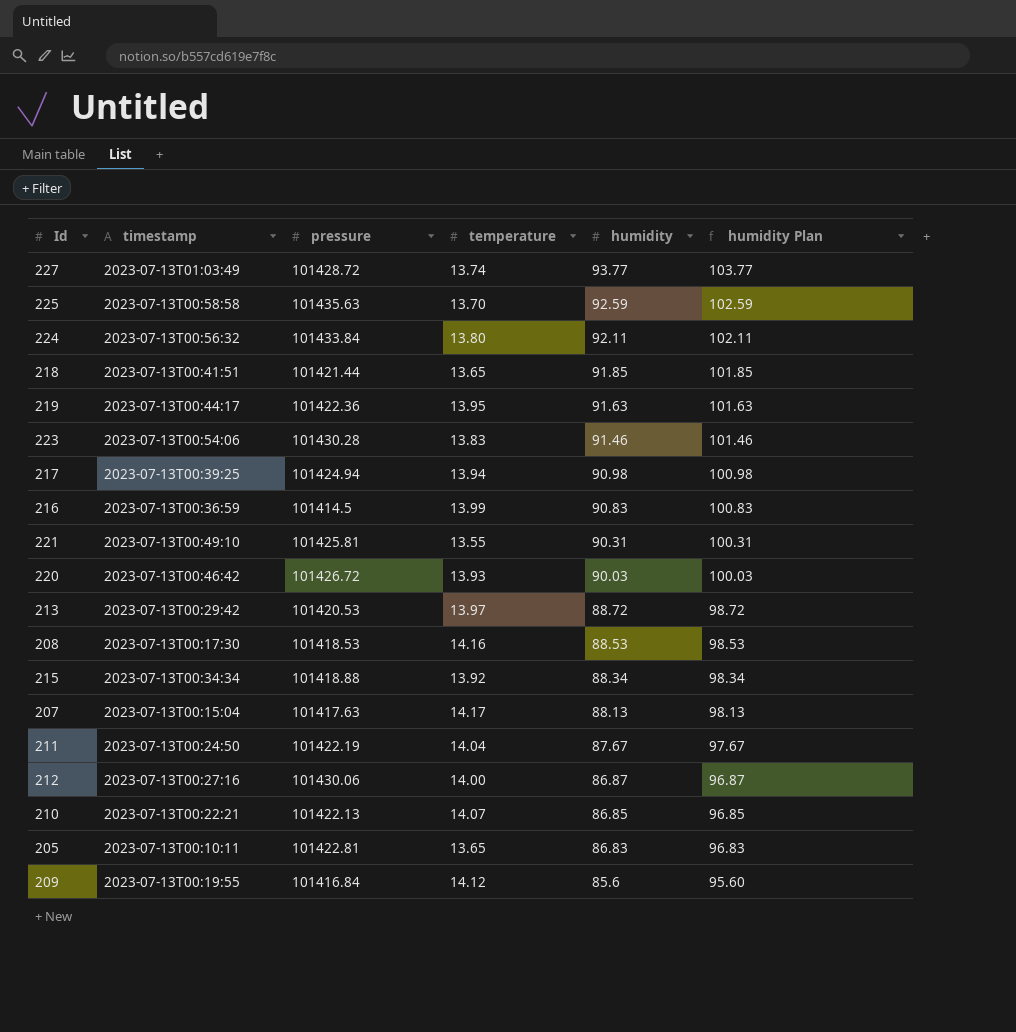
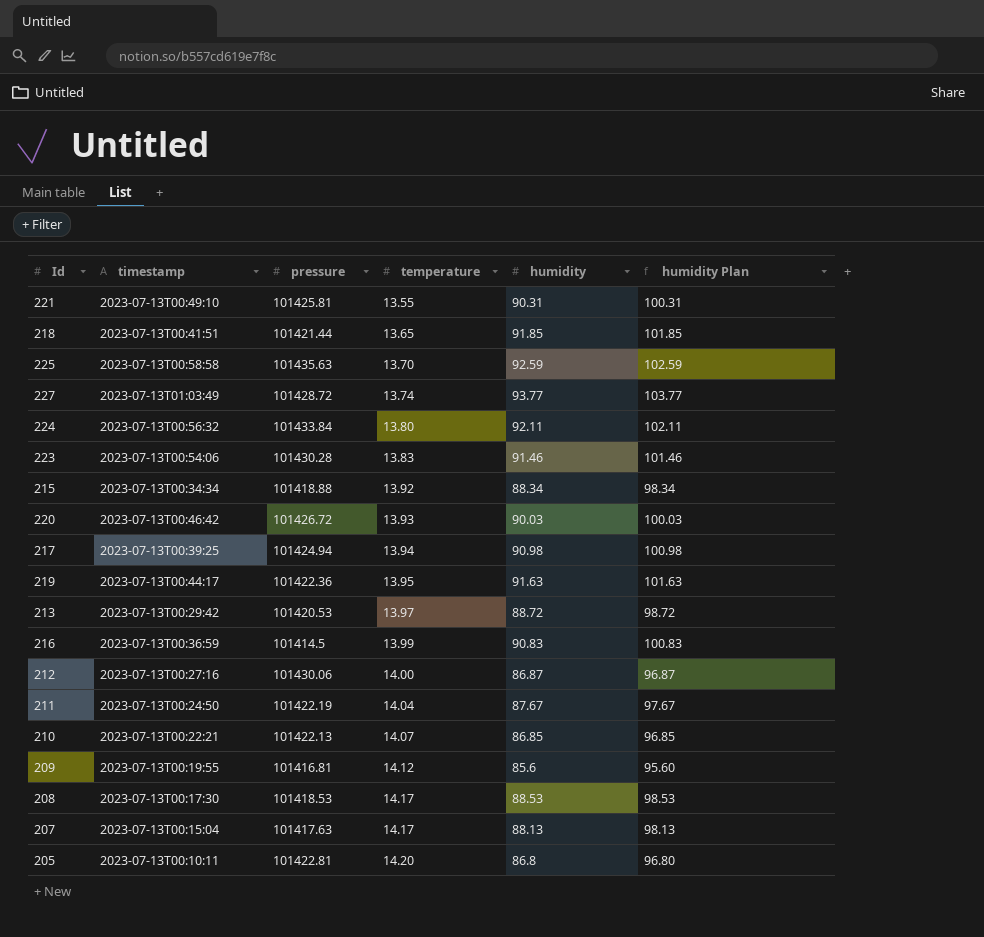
row order: humidity descending -> temperature ascending
209 | pressure: 101416.84 -> 101416.81
208 | temperature: 14.16 -> 14.17
205 | temperature: 13.65 -> 14.20
205 | humidity: 86.83 -> 86.8
205 | humidity Plan: 96.83 -> 96.80

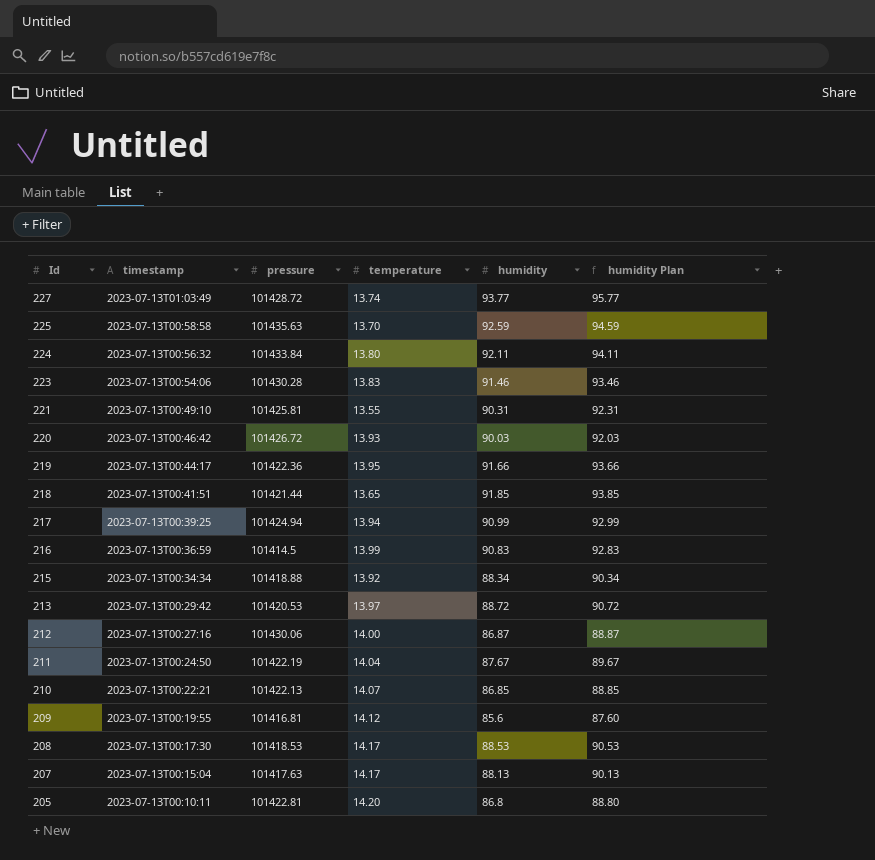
row order: temperature ascending -> Id descending
column humidity Plan | formula: [humidity] + 10 -> [humidity] + 2
219 | humidity: 91.63 -> 91.66
217 | humidity: 90.98 -> 90.99

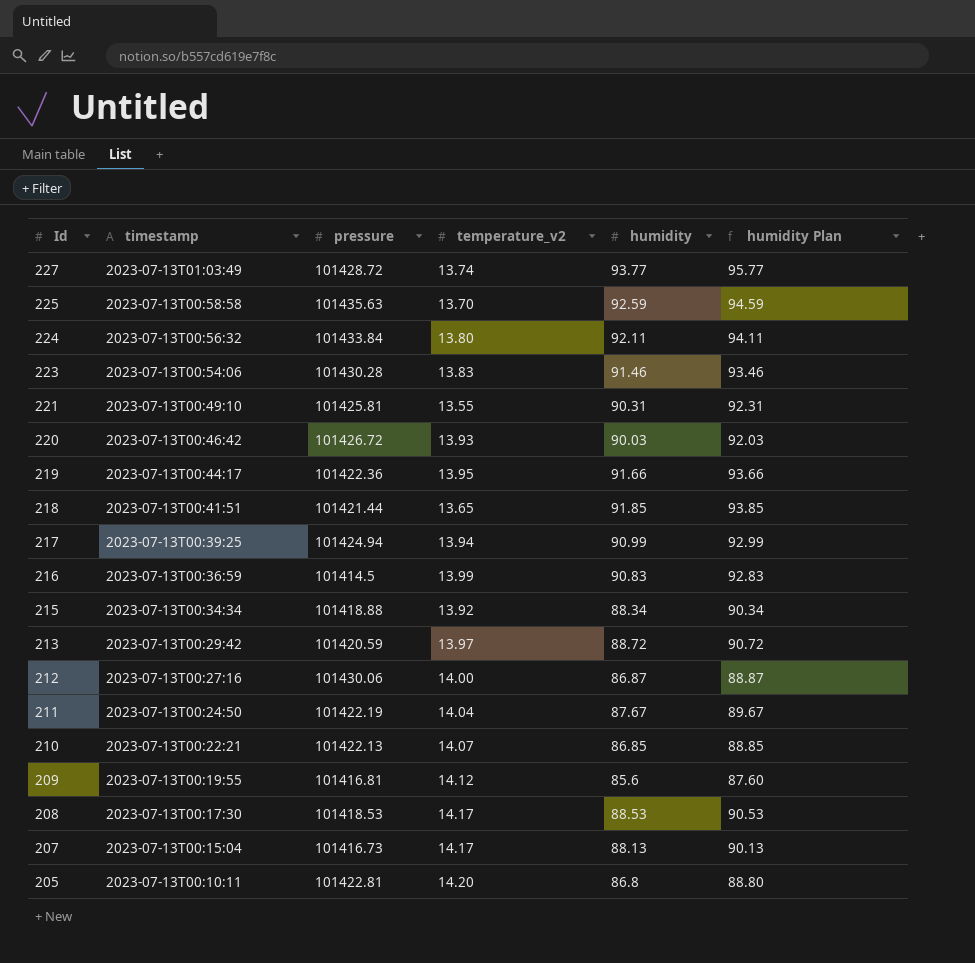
column name: temperature -> temperature_v2
213 | pressure: 101420.53 -> 101420.59
207 | pressure: 101417.63 -> 101416.73

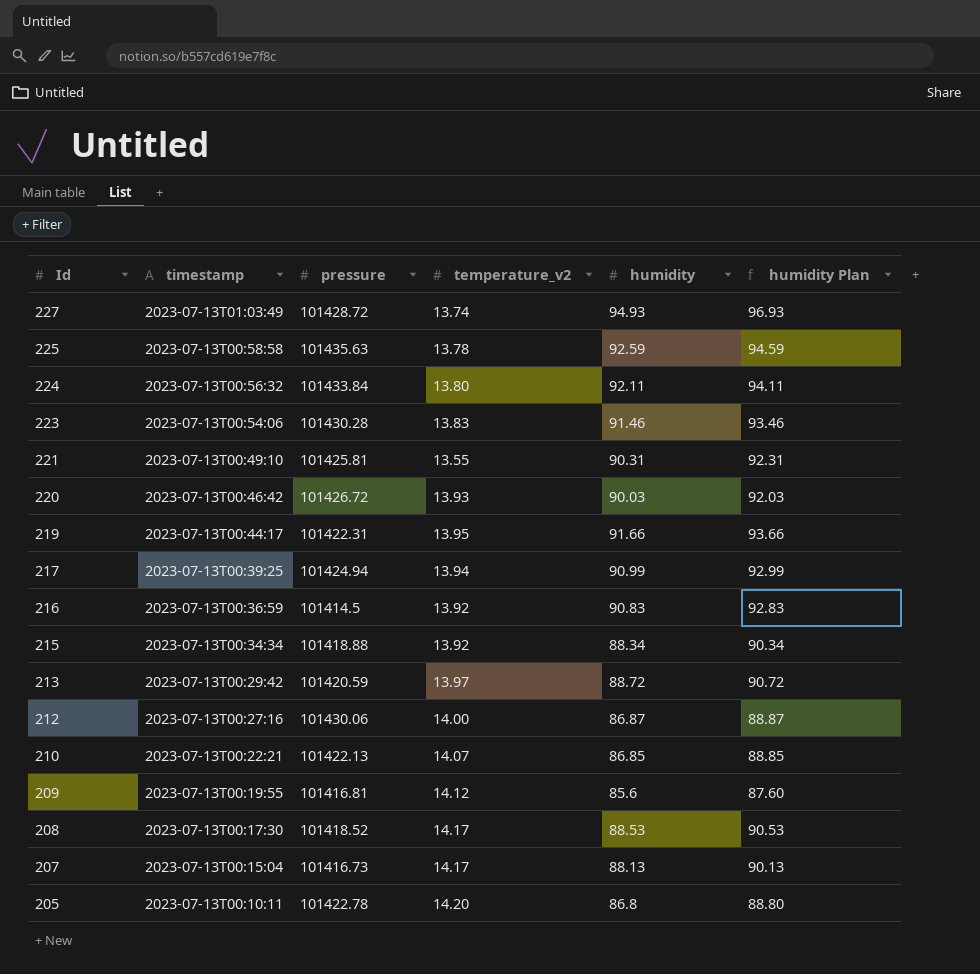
row 218: 2023-07-13T00:41:51 | 101421.44 | 13.65 | 91.85 | 93.85 -> none
row 211: 2023-07-13T00:24:50 | 101422.19 | 14.04 | 87.67 | 89.67 -> none
227 | humidity: 93.77 -> 94.93
227 | humidity Plan: 95.77 -> 96.93
225 | temperature_v2: 13.70 -> 13.78
219 | pressure: 101422.36 -> 101422.31
216 | temperature_v2: 13.99 -> 13.92
208 | pressure: 101418.53 -> 101418.52
205 | pressure: 101422.81 -> 101422.78

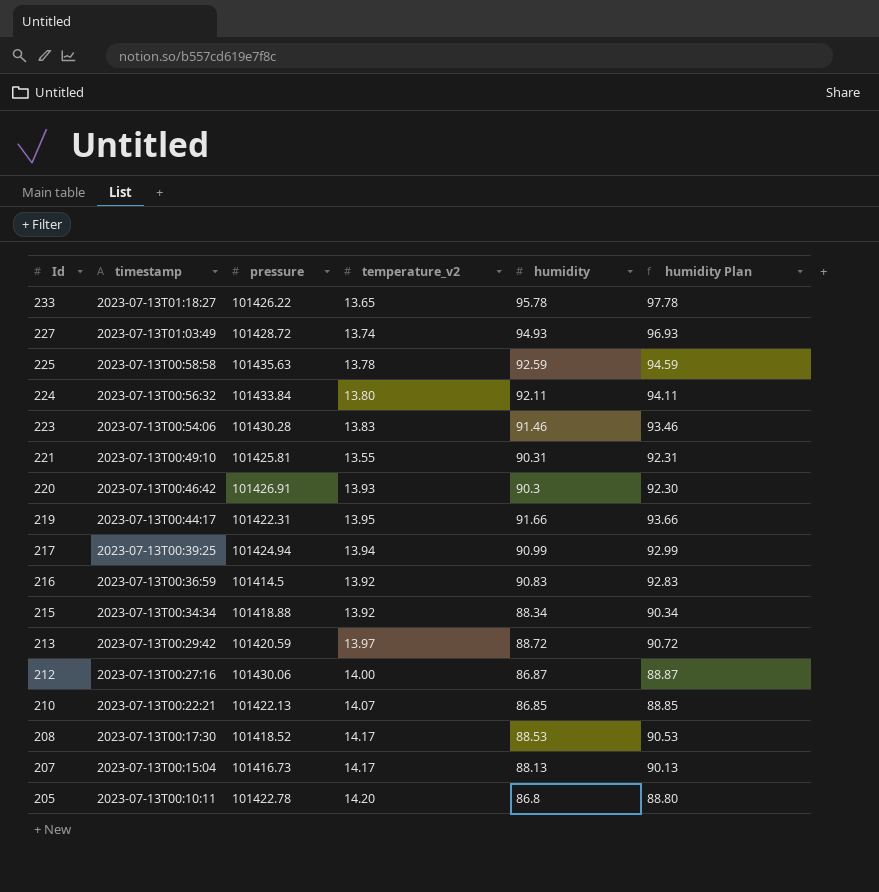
row 209: 2023-07-13T00:19:55 | 101416.81 | 14.12 | 85.6 | 87.60 -> none
row 233: none -> 2023-07-13T01:18:27 | 101426.22 | 13.65 | 95.78 | 97.78
220 | pressure: 101426.72 -> 101426.91
220 | humidity: 90.03 -> 90.3
220 | humidity Plan: 92.03 -> 92.30

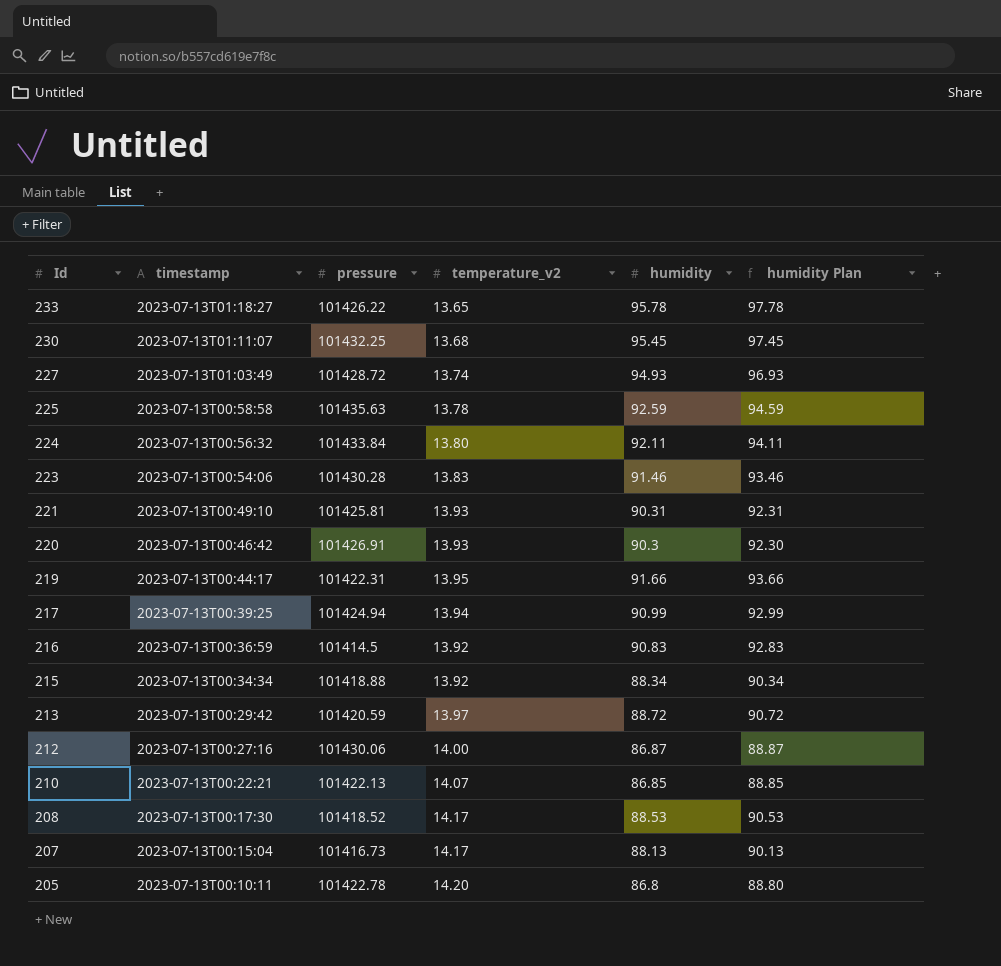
row 230: none -> 2023-07-13T01:11:07 | 101432.25 | 13.68 | 95.45 | 97.45
221 | temperature_v2: 13.55 -> 13.93

